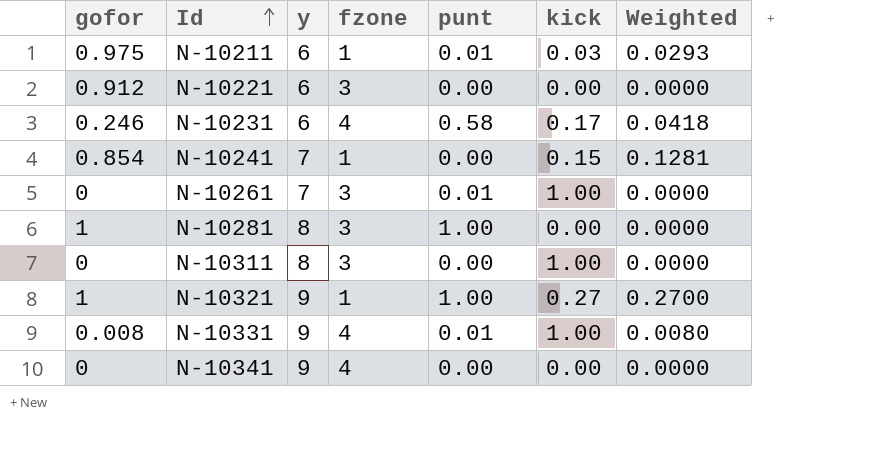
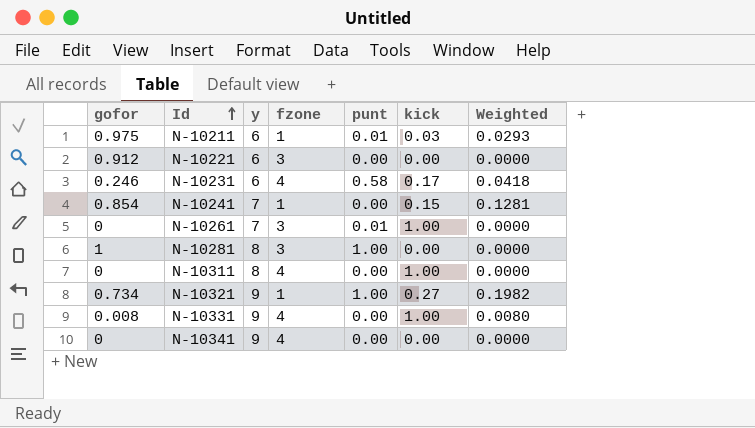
N-10311 | fzone: 3 -> 4
N-10321 | gofor: 1 -> 0.734
N-10321 | Weighted: 0.2700 -> 0.1982
N-10331 | punt: 0.01 -> 0.00

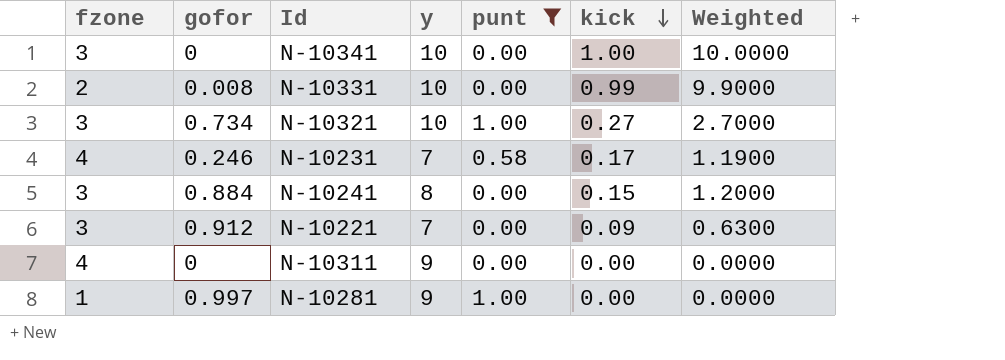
filter: none -> punt != 0.01
row order: Id ascending -> kick descending
column fzone | position: 4 -> 1
column Weighted | formula: [gofor] * [kick] -> [y] * [kick]
N-10341 | fzone: 4 -> 3
N-10341 | y: 9 -> 10
N-10341 | kick: 0.00 -> 1.00
N-10331 | fzone: 4 -> 2
N-10331 | y: 9 -> 10
N-10331 | kick: 1.00 -> 0.99
N-10321 | fzone: 1 -> 3
N-10321 | y: 9 -> 10
N-10231 | y: 6 -> 7
N-10241 | fzone: 1 -> 3
N-10241 | gofor: 0.854 -> 0.884
N-10241 | y: 7 -> 8
N-10221 | y: 6 -> 7
N-10221 | kick: 0.00 -> 0.09
N-10311 | y: 8 -> 9
N-10311 | kick: 1.00 -> 0.00
N-10281 | fzone: 3 -> 1
N-10281 | gofor: 1 -> 0.997
N-10281 | y: 8 -> 9

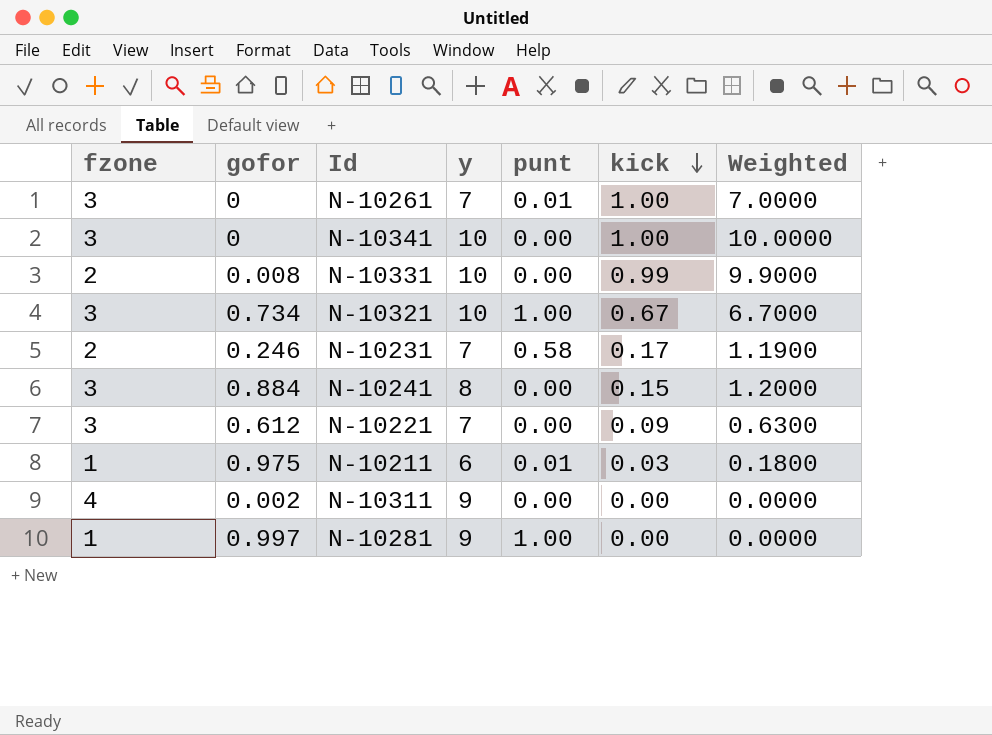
filter: punt != 0.01 -> none
N-10321 | kick: 0.27 -> 0.67
N-10321 | Weighted: 2.7000 -> 6.7000
N-10231 | fzone: 4 -> 2
N-10221 | gofor: 0.912 -> 0.612
N-10311 | gofor: 0 -> 0.002

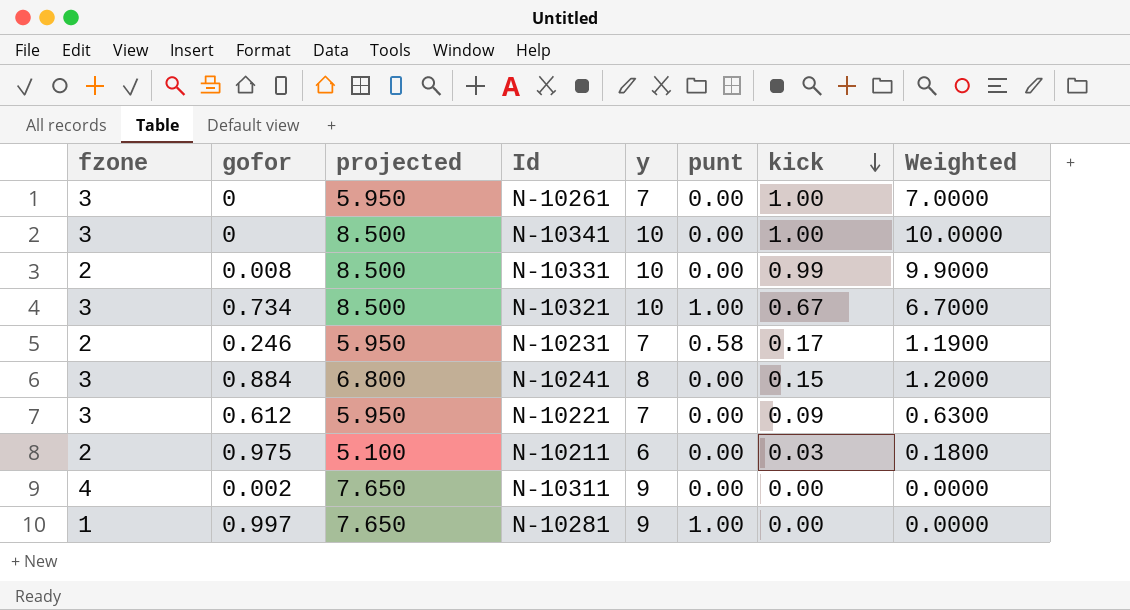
column projected | formula: none -> [y] * 0.85
N-10261 | punt: 0.01 -> 0.00
N-10211 | fzone: 1 -> 2
N-10211 | punt: 0.01 -> 0.00

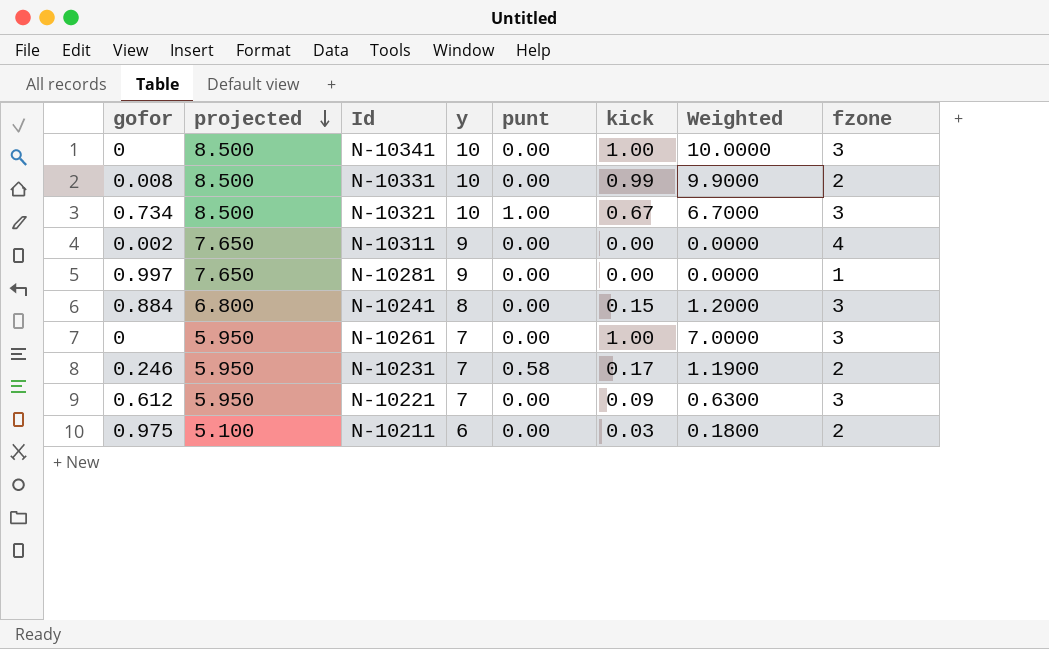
row order: kick descending -> projected descending
column fzone | position: 1 -> 8
N-10281 | punt: 1.00 -> 0.00

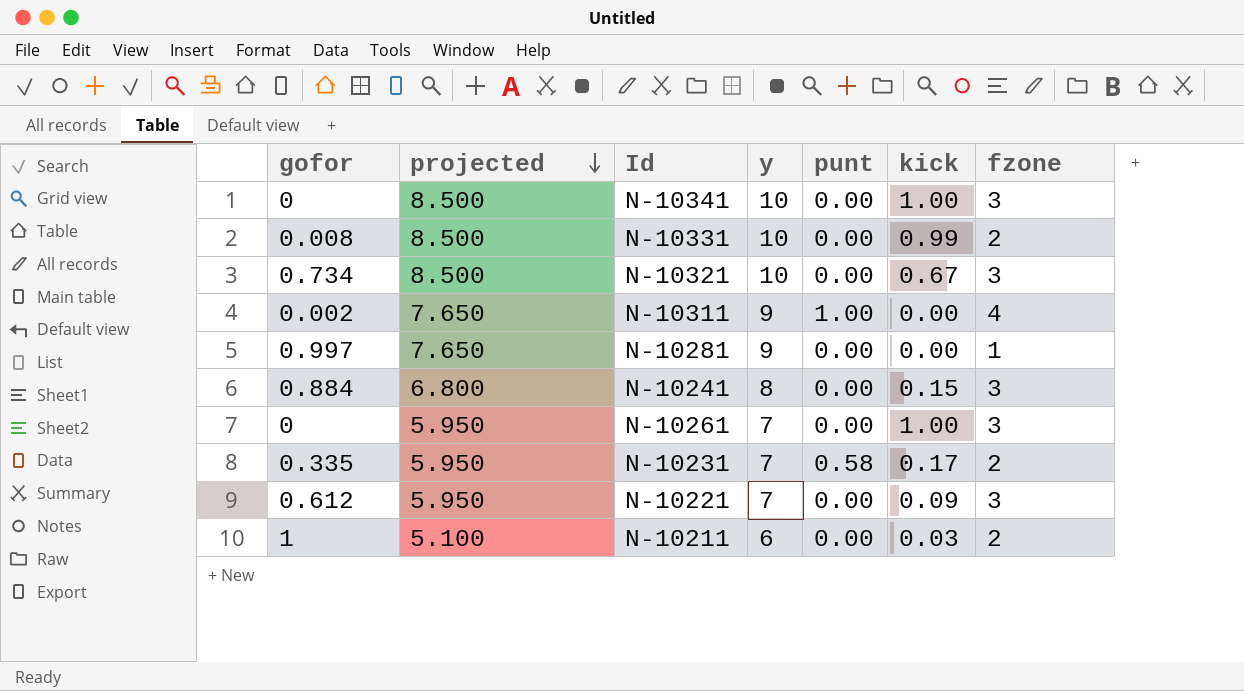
column Weighted | formula: [y] * [kick] -> none
N-10321 | punt: 1.00 -> 0.00
N-10311 | punt: 0.00 -> 1.00
N-10231 | gofor: 0.246 -> 0.335
N-10211 | gofor: 0.975 -> 1

